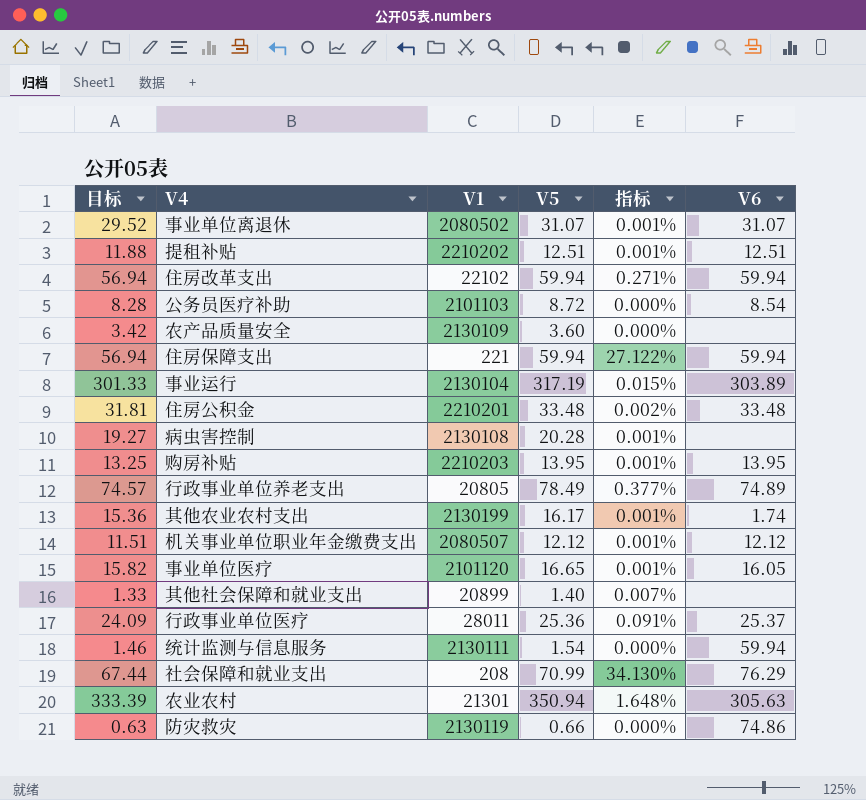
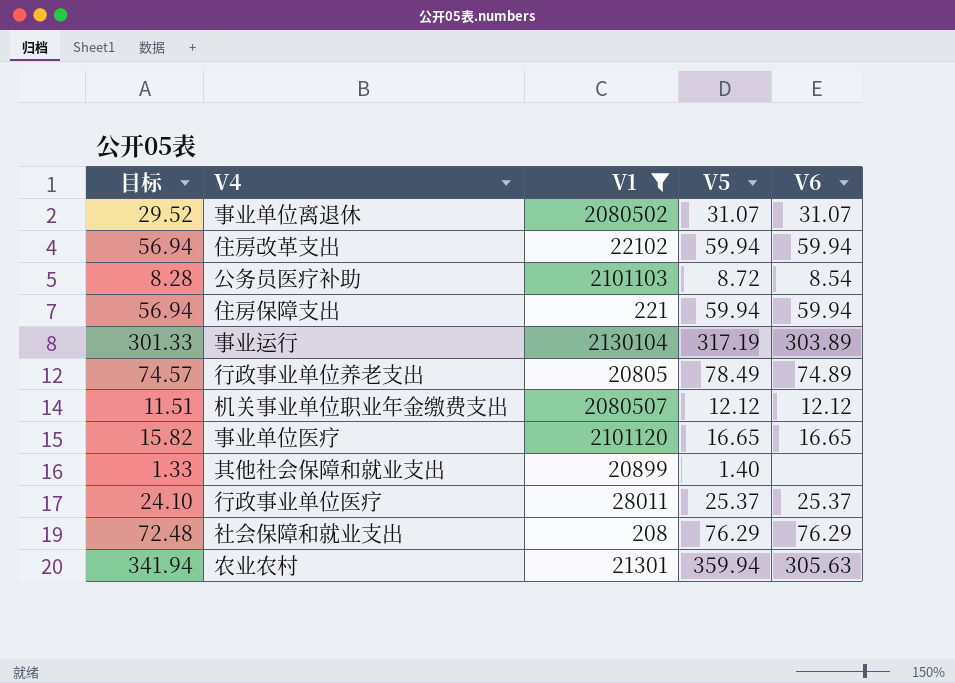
filter: none -> V1 <= 2130104
column 指标 | formula: [V5] / [V1] -> none
事业单位医疗 | V6: 16.05 -> 16.65
行政事业单位医疗 | 目标: 24.09 -> 24.10
行政事业单位医疗 | V5: 25.36 -> 25.37
社会保障和就业支出 | 目标: 67.44 -> 72.48
社会保障和就业支出 | V5: 70.99 -> 76.29
农业农村 | 目标: 333.39 -> 341.94
农业农村 | V5: 350.94 -> 359.94

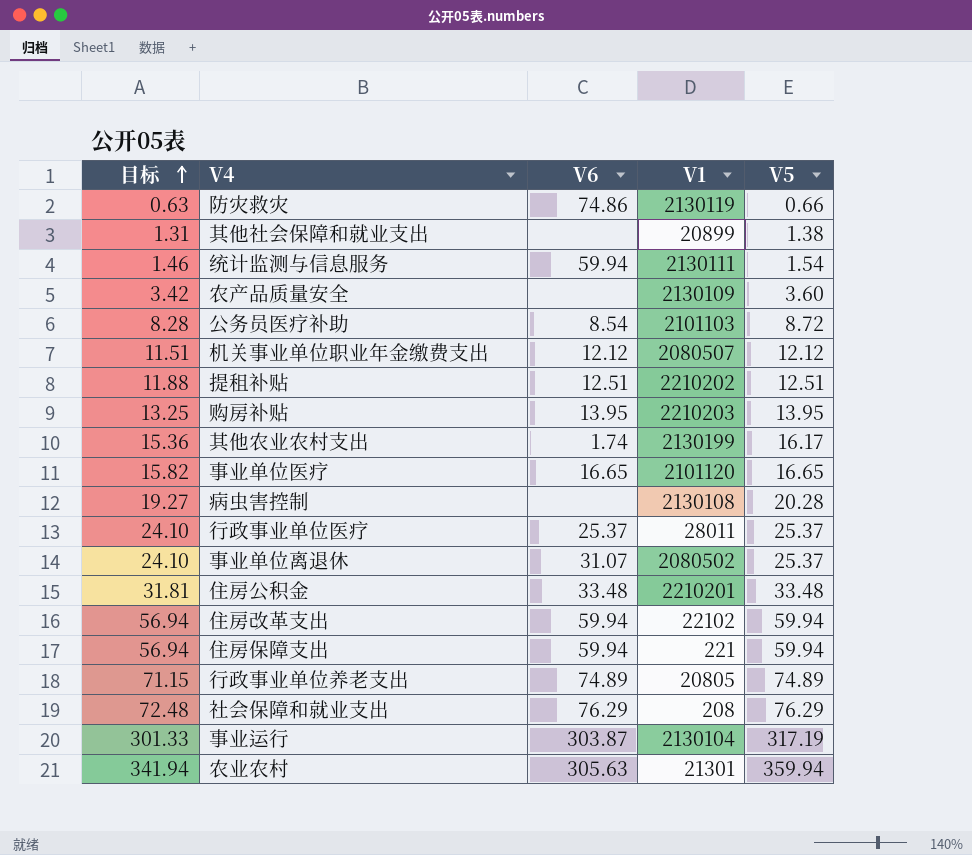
filter: V1 <= 2130104 -> none
row order: none -> 目标 ascending
column V6 | position: 5 -> 3
其他社会保障和就业支出 | 目标: 1.33 -> 1.31
其他社会保障和就业支出 | V5: 1.40 -> 1.38
事业单位离退休 | 目标: 29.52 -> 24.10
事业单位离退休 | V5: 31.07 -> 25.37
行政事业单位养老支出 | 目标: 74.57 -> 71.15
行政事业单位养老支出 | V5: 78.49 -> 74.89
事业运行 | V6: 303.89 -> 303.87

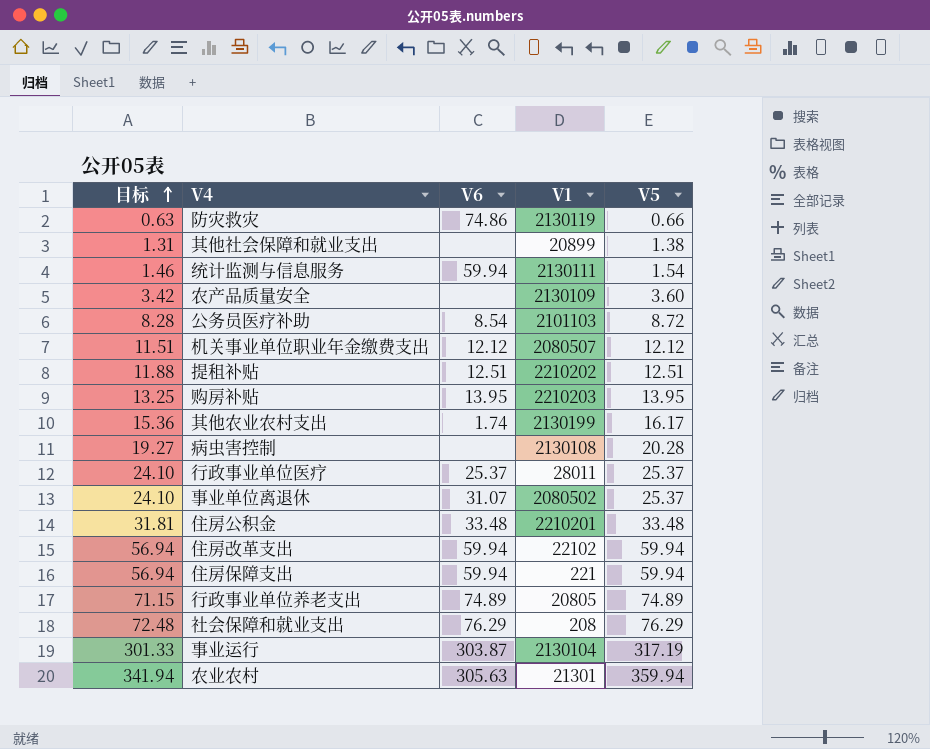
row 事业单位医疗: 15.82 | 16.65 | 2101120 | 16.65 -> none

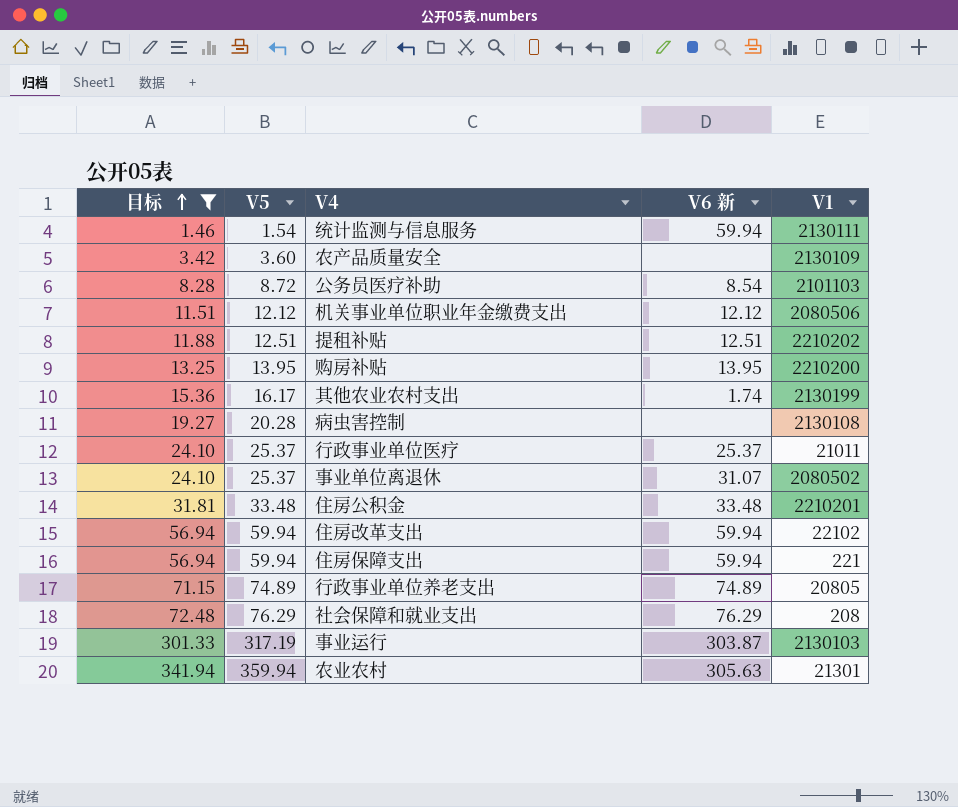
filter: none -> 目标 >= 1.46
column V5 | position: 5 -> 2
column name: V6 -> V6 新
机关事业单位职业年金缴费支出 | V1: 2080507 -> 2080506
购房补贴 | V1: 2210203 -> 2210200
行政事业单位医疗 | V1: 28011 -> 21011
事业运行 | V1: 2130104 -> 2130103

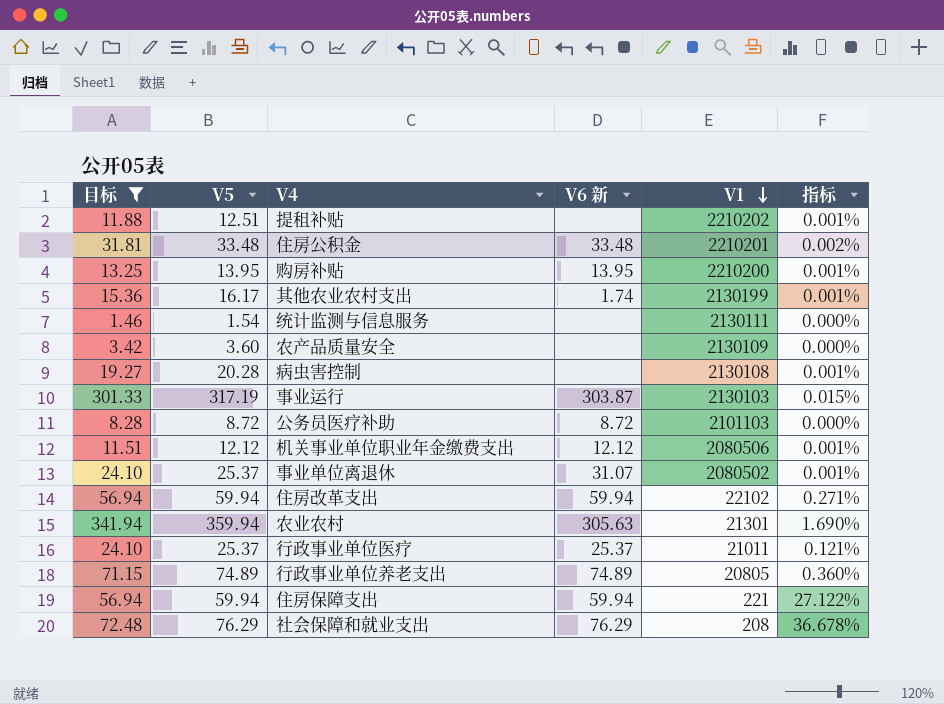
row order: 目标 ascending -> V1 descending
column 指标 | formula: none -> [V5] / [V1]
提租补贴 | V6 新: 12.51 -> none
统计监测与信息服务 | V6 新: 59.94 -> none
公务员医疗补助 | V6 新: 8.54 -> 8.72

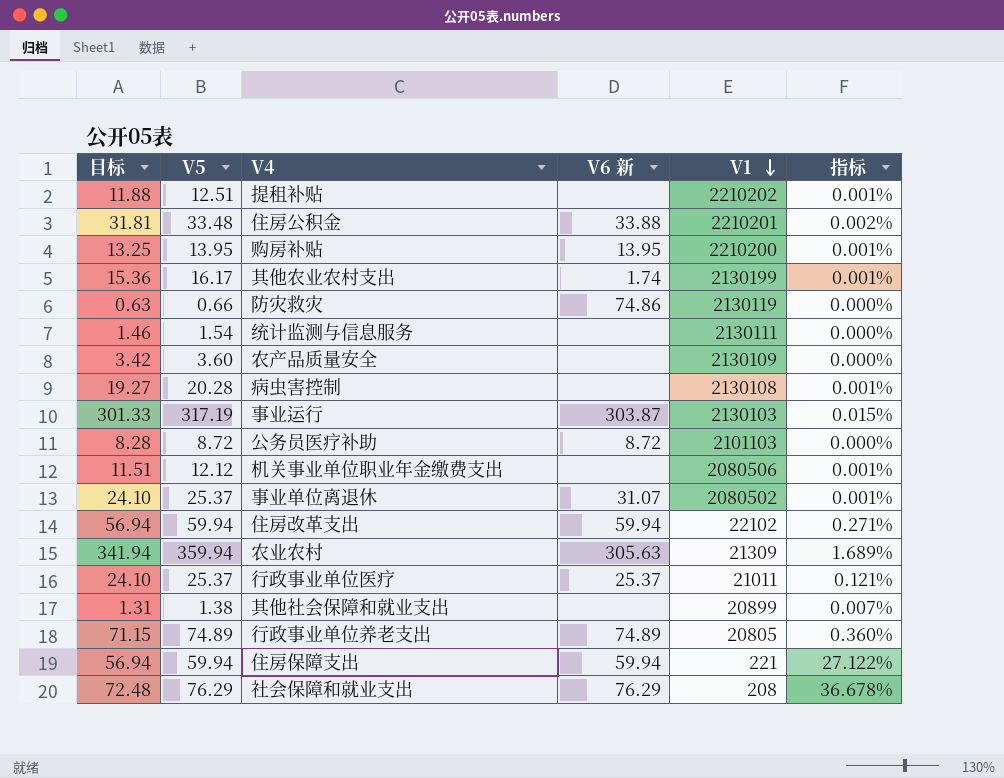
filter: 目标 >= 1.46 -> none
住房公积金 | V6 新: 33.48 -> 33.88
机关事业单位职业年金缴费支出 | V6 新: 12.12 -> none
农业农村 | V1: 21301 -> 21309
农业农村 | 指标: 1.690% -> 1.689%

